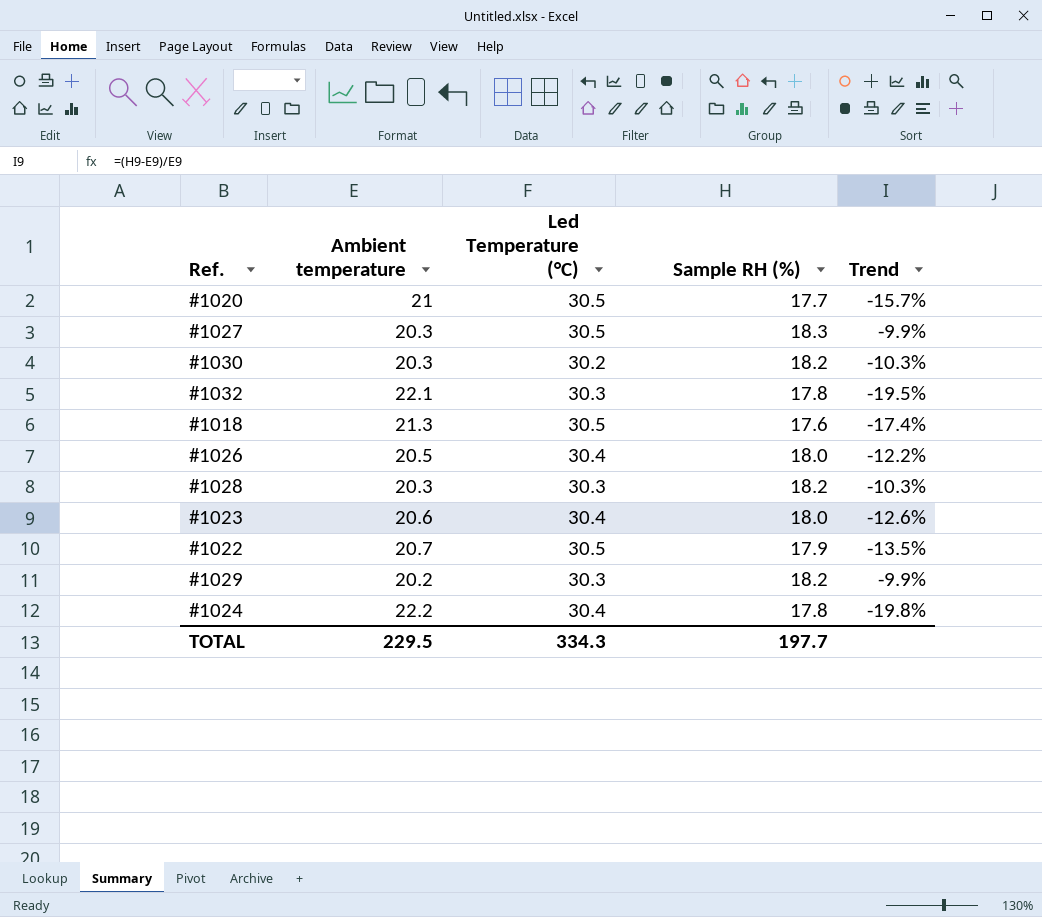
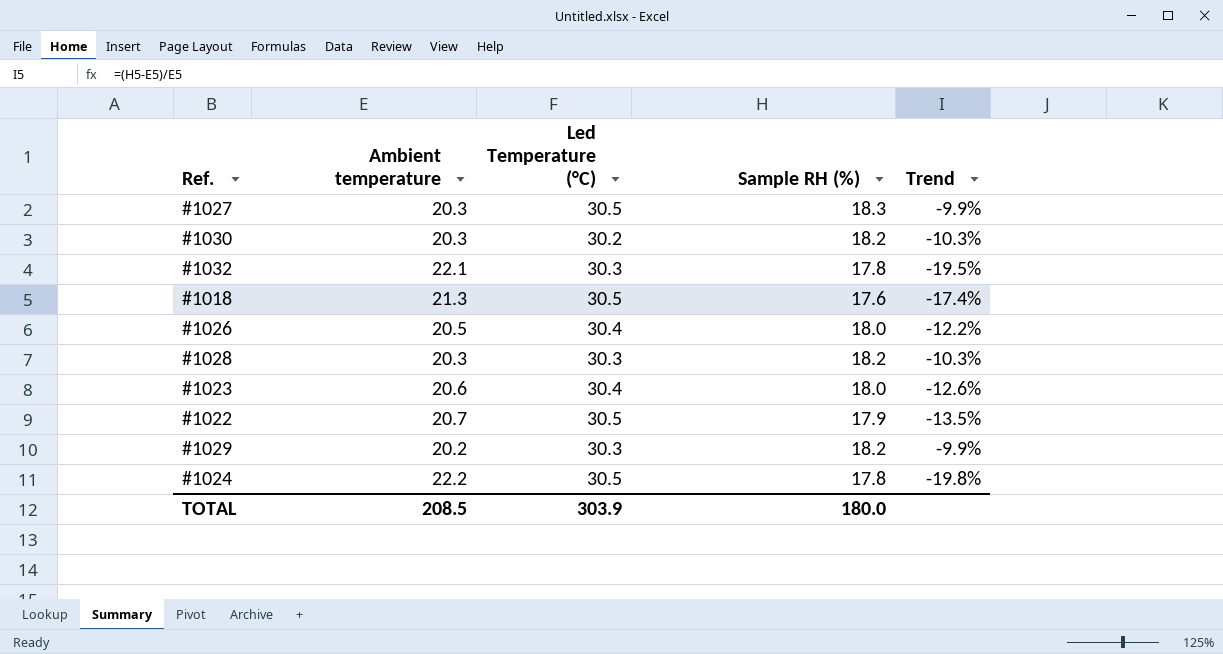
row #1020: 21 | 30.5 | 17.7 | -15.7% -> none
#1024 | Led Temperature (°C): 30.4 -> 30.5
TOTAL | Ambient temperature: 229.5 -> 208.5
TOTAL | Led Temperature (°C): 334.3 -> 303.9
TOTAL | Sample RH (%): 197.7 -> 180.0

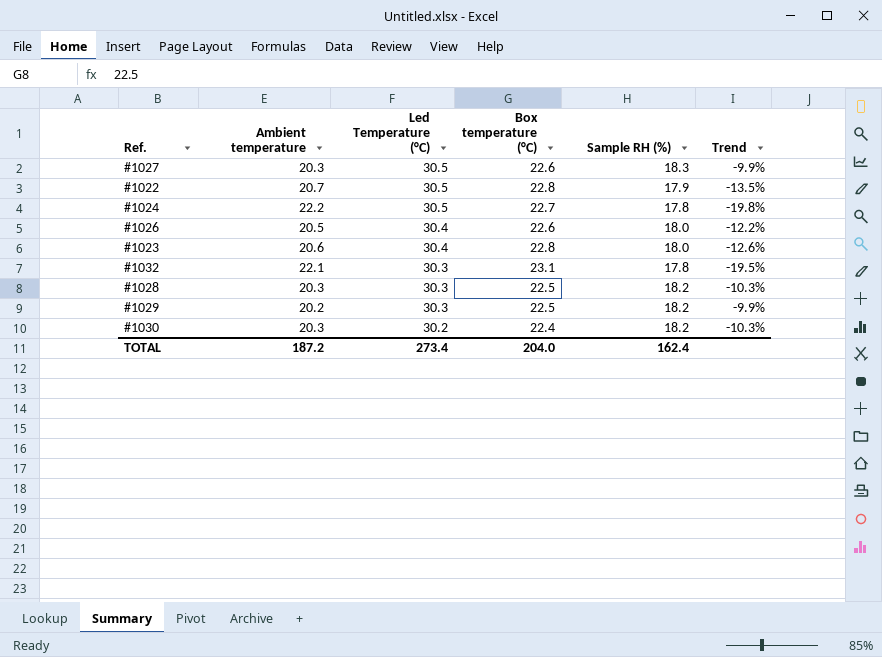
row order: none -> Led Temperature (°C) descending
column Box temperature (°C) | position: none -> 4
row #1018: 21.3 | 30.5 | 17.6 | -17.4% -> none
TOTAL | Ambient temperature: 208.5 -> 187.2
TOTAL | Led Temperature (°C): 303.9 -> 273.4
TOTAL | Sample RH (%): 180.0 -> 162.4

